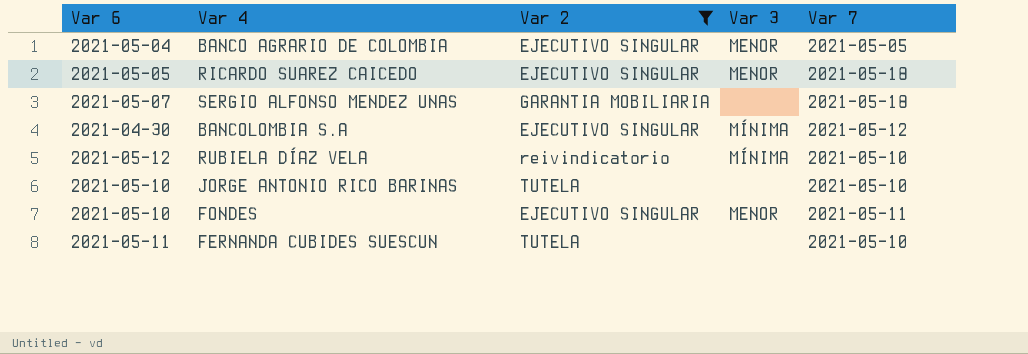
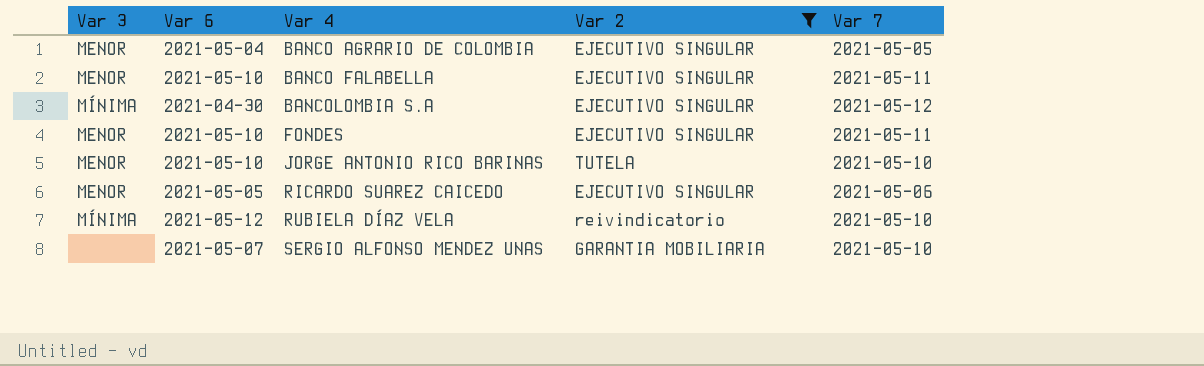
row order: none -> Var 4 ascending
column Var 3 | position: 4 -> 1
row FERNANDA CUBIDES SUESCUN: 2021-05-11 | TUTELA | none | 2021-05-10 -> none
row BANCO FALABELLA: none -> MENOR | 2021-05-10 | EJECUTIVO SINGULAR | 2021-05-11
JORGE ANTONIO RICO BARINAS | Var 3: none -> MENOR
RICARDO SUAREZ CAICEDO | Var 7: 2021-05-18 -> 2021-05-06
SERGIO ALFONSO MENDEZ UNAS | Var 7: 2021-05-18 -> 2021-05-10

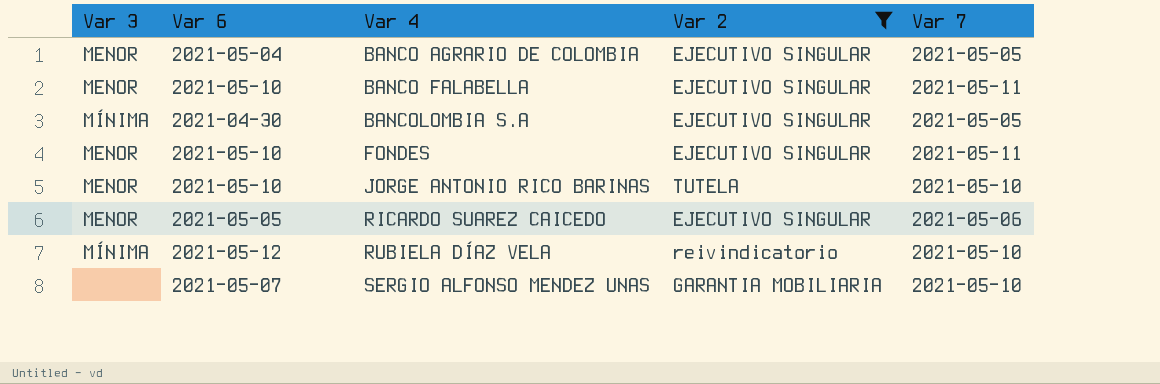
BANCOLOMBIA S.A | Var 7: 2021-05-12 -> 2021-05-05

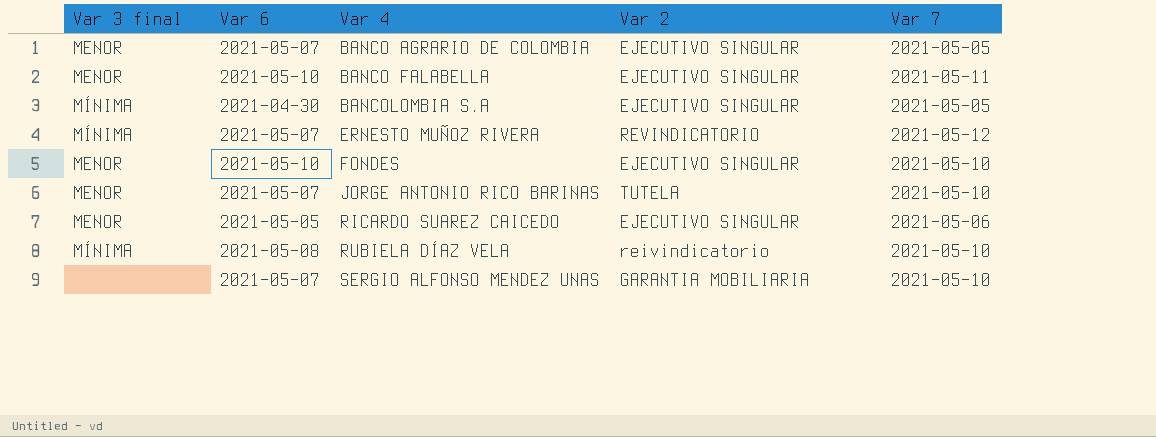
filter: Var 2 != REVINDICATORIO -> none
column name: Var 3 -> Var 3 final
BANCO AGRARIO DE COLOMBIA | Var 6: 2021-05-04 -> 2021-05-07
FONDES | Var 7: 2021-05-11 -> 2021-05-10
JORGE ANTONIO RICO BARINAS | Var 6: 2021-05-10 -> 2021-05-07
RUBIELA DÍAZ VELA | Var 6: 2021-05-12 -> 2021-05-08

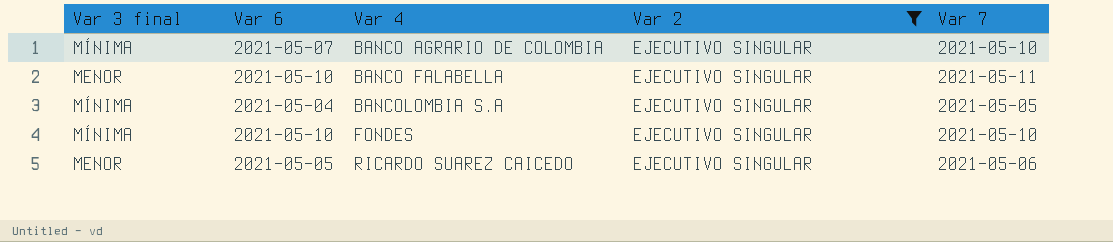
filter: none -> Var 2 = EJECUTIVO SINGULAR
BANCO AGRARIO DE COLOMBIA | Var 3 final: MENOR -> MÍNIMA
BANCO AGRARIO DE COLOMBIA | Var 7: 2021-05-05 -> 2021-05-10
BANCOLOMBIA S.A | Var 6: 2021-04-30 -> 2021-05-04
FONDES | Var 3 final: MENOR -> MÍNIMA

